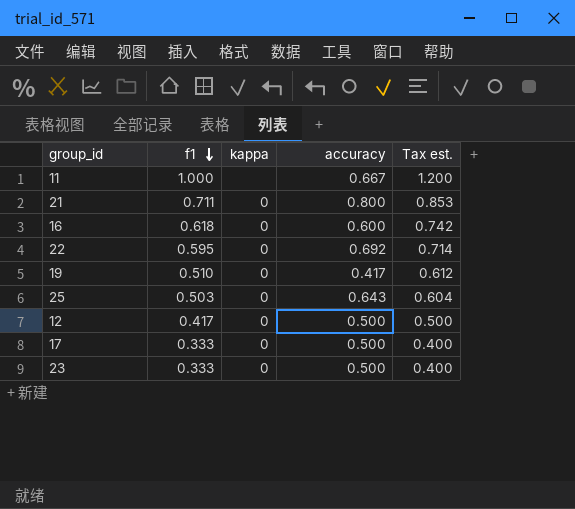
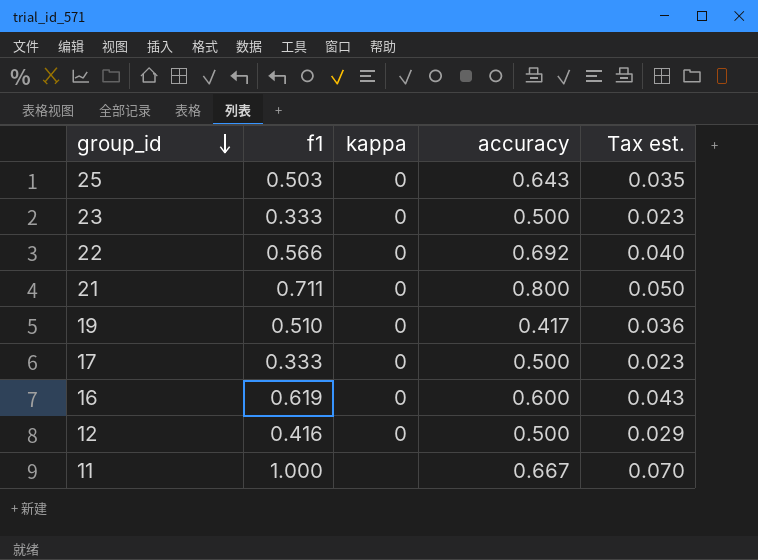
row order: f1 descending -> group_id descending
column Tax est. | formula: [f1] * 1.2 -> [f1] * 0.07
22 | f1: 0.595 -> 0.566
16 | f1: 0.618 -> 0.619
12 | f1: 0.417 -> 0.416

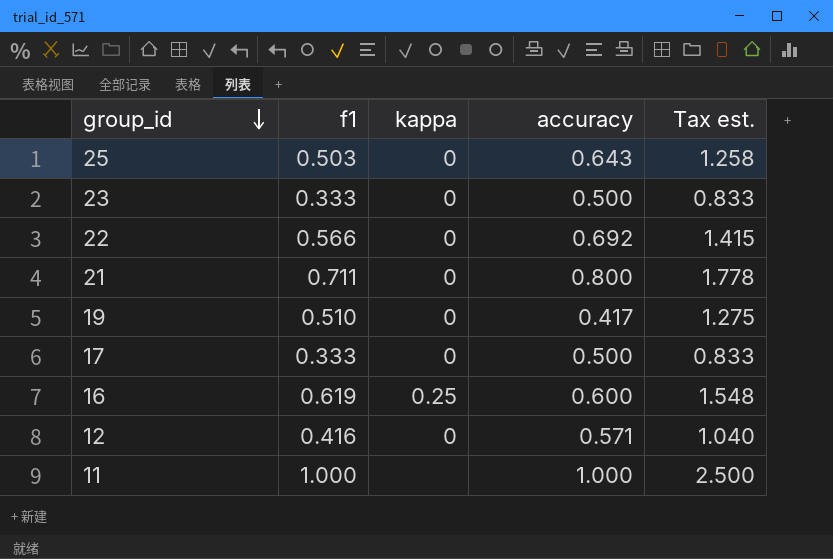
column Tax est. | formula: [f1] * 0.07 -> [f1] * 2.5
16 | kappa: 0 -> 0.25
12 | accuracy: 0.500 -> 0.571
11 | accuracy: 0.667 -> 1.000

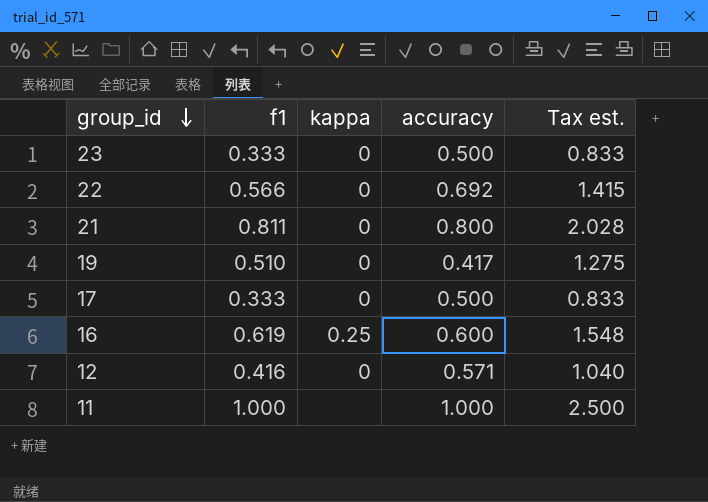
row 25: 0.503 | 0 | 0.643 | 1.258 -> none
21 | f1: 0.711 -> 0.811
21 | Tax est.: 1.778 -> 2.028

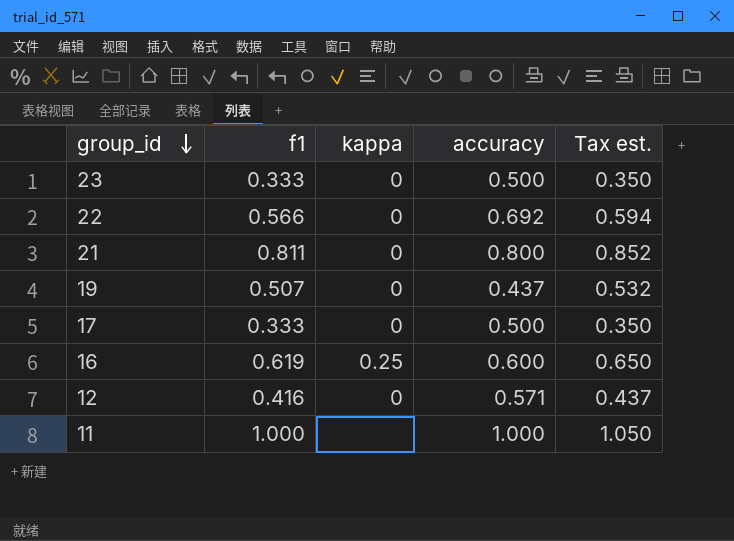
column Tax est. | formula: [f1] * 2.5 -> [f1] * 1.05
19 | f1: 0.510 -> 0.507
19 | accuracy: 0.417 -> 0.437

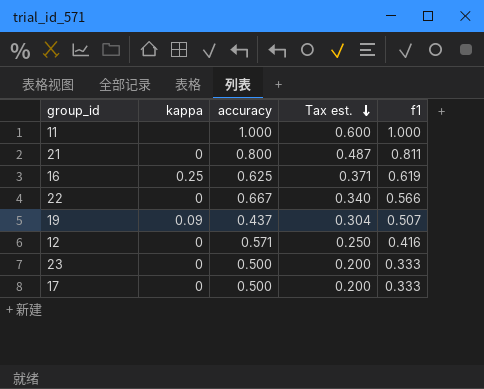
row order: group_id descending -> Tax est. descending
column Tax est. | formula: [f1] * 1.05 -> [f1] * 0.6
column f1 | position: 2 -> 5
16 | accuracy: 0.600 -> 0.625
22 | accuracy: 0.692 -> 0.667
19 | kappa: 0 -> 0.09

